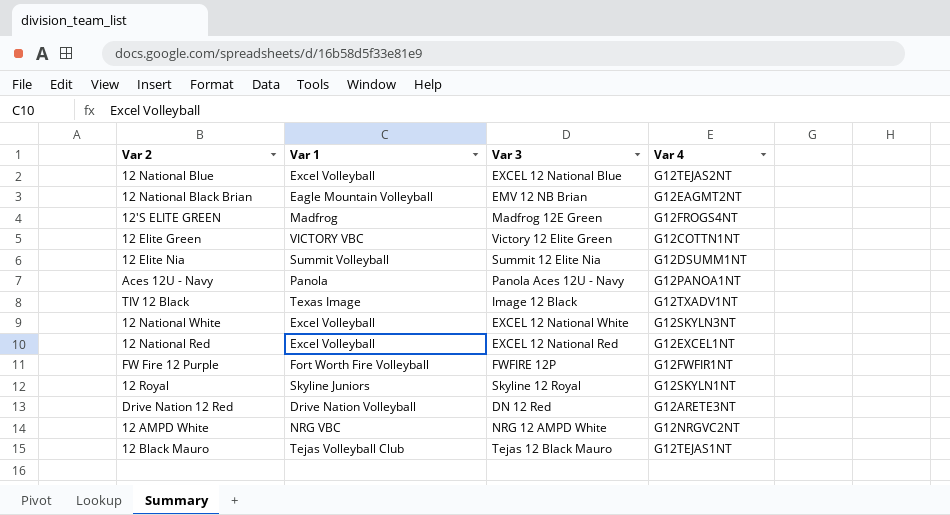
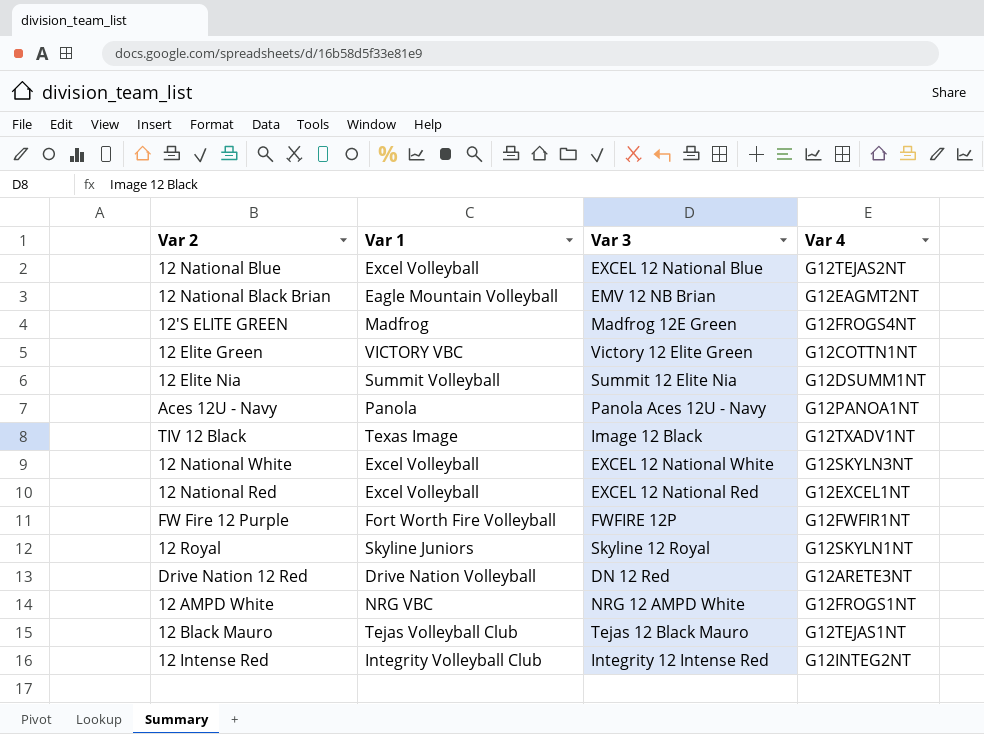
12 AMPD White | Var 4: G12NRGVC2NT -> G12FROGS1NT
row 12 Intense Red: none -> Integrity Volleyball Club | Integrity 12 Intense Red | G12INTEG2NT

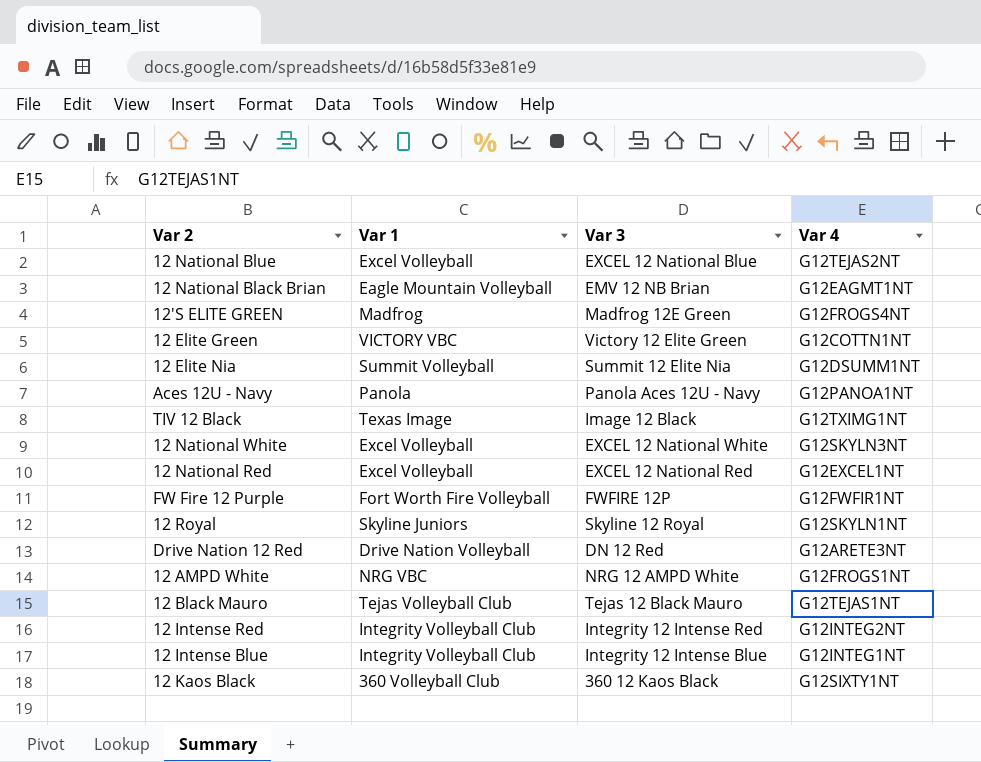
12 National Black Brian | Var 4: G12EAGMT2NT -> G12EAGMT1NT
TIV 12 Black | Var 4: G12TXADV1NT -> G12TXIMG1NT
row 12 Intense Blue: none -> Integrity Volleyball Club | Integrity 12 Intense Blue | G12INTEG1NT
row 12 Kaos Black: none -> 360 Volleyball Club | 360 12 Kaos Black | G12SIXTY1NT

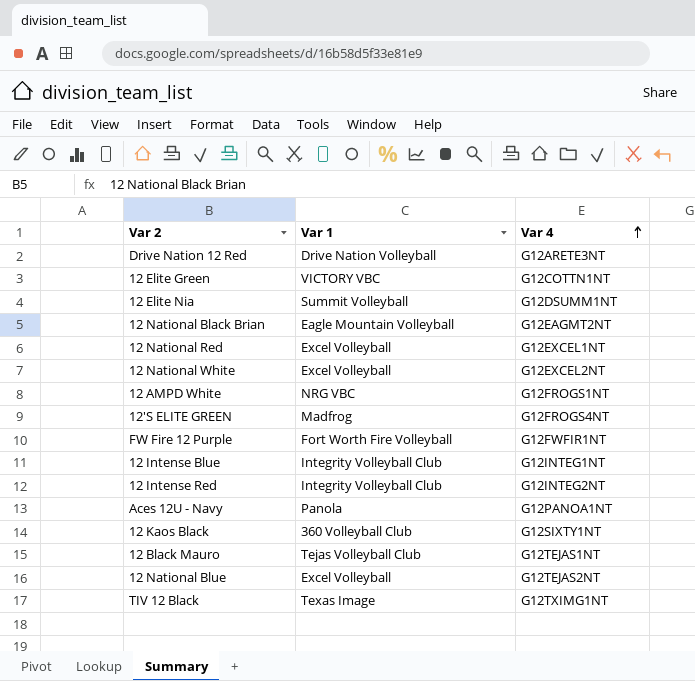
row order: none -> Var 4 ascending
column Var 3 | position: 3 -> none
row 12 Royal: Skyline Juniors | Skyline 12 Royal | G12SKYLN1NT -> none
12 National Black Brian | Var 4: G12EAGMT1NT -> G12EAGMT2NT
12 National White | Var 4: G12SKYLN3NT -> G12EXCEL2NT

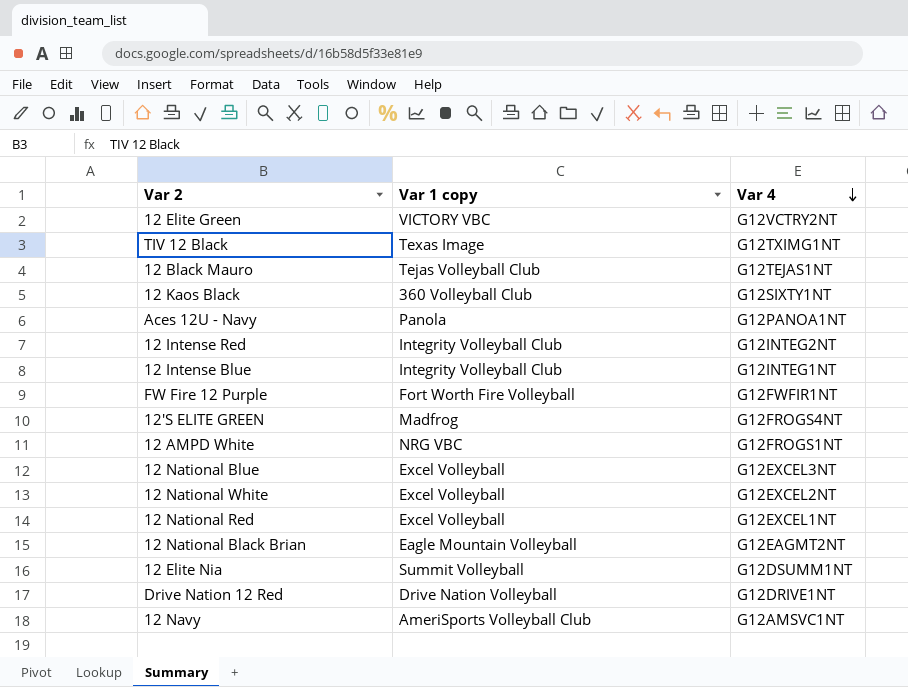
row order: Var 4 ascending -> Var 4 descending
column name: Var 1 -> Var 1 copy
12 Elite Green | Var 4: G12COTTN1NT -> G12VCTRY2NT
12 National Blue | Var 4: G12TEJAS2NT -> G12EXCEL3NT
Drive Nation 12 Red | Var 4: G12ARETE3NT -> G12DRIVE1NT
row 12 Navy: none -> AmeriSports Volleyball Club | G12AMSVC1NT

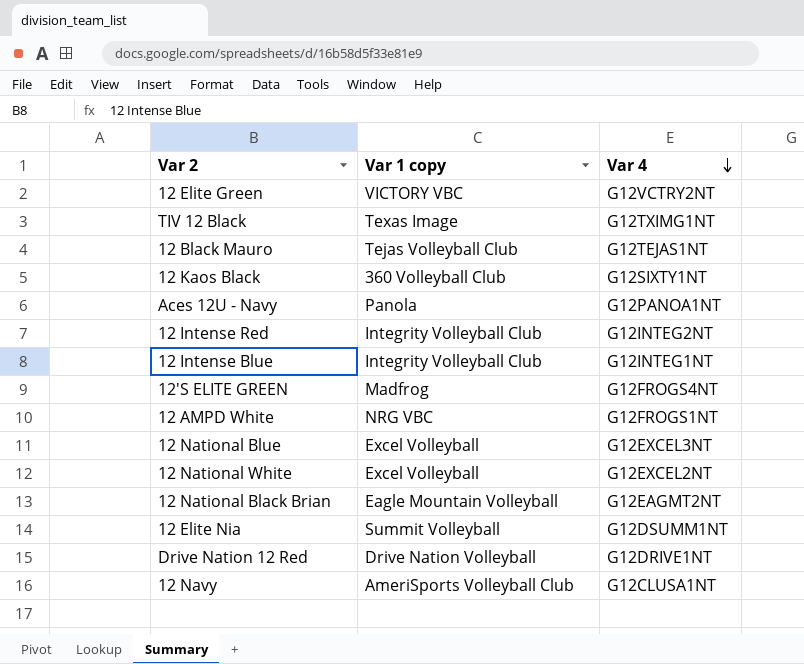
row FW Fire 12 Purple: Fort Worth Fire Volleyball | G12FWFIR1NT -> none
row 12 National Red: Excel Volleyball | G12EXCEL1NT -> none
12 Navy | Var 4: G12AMSVC1NT -> G12CLUSA1NT

